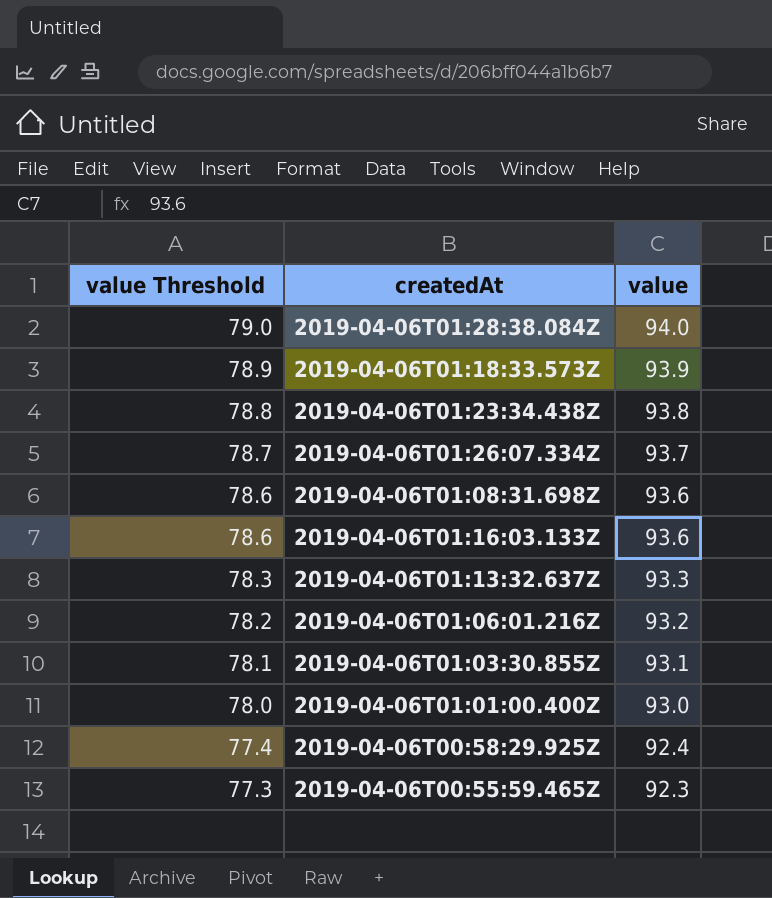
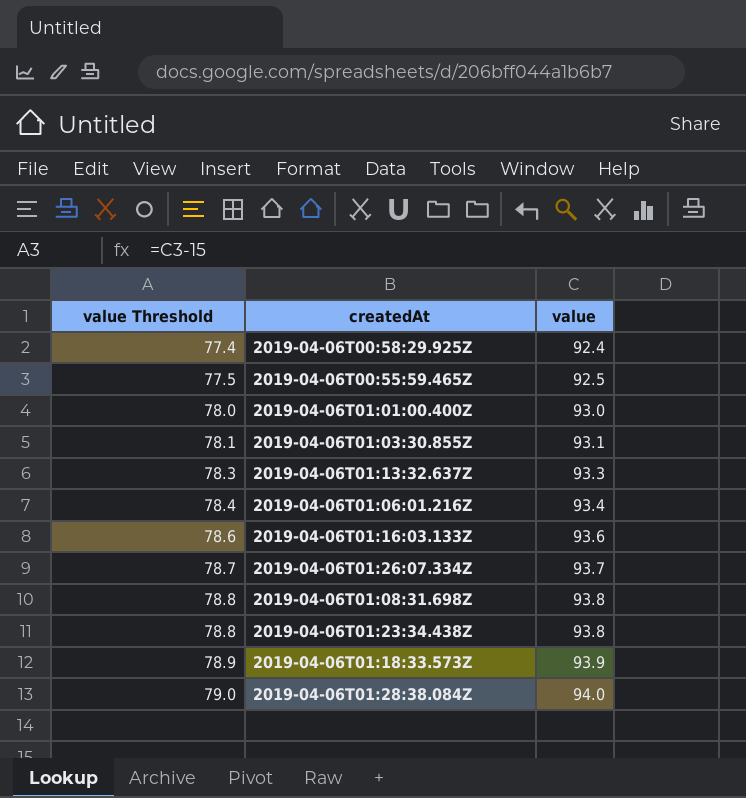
row order: value Threshold descending -> value Threshold ascending
2019-04-06T00:55:59.465Z | value Threshold: 77.3 -> 77.5
2019-04-06T00:55:59.465Z | value: 92.3 -> 92.5
2019-04-06T01:06:01.216Z | value Threshold: 78.2 -> 78.4
2019-04-06T01:06:01.216Z | value: 93.2 -> 93.4
2019-04-06T01:08:31.698Z | value Threshold: 78.6 -> 78.8
2019-04-06T01:08:31.698Z | value: 93.6 -> 93.8

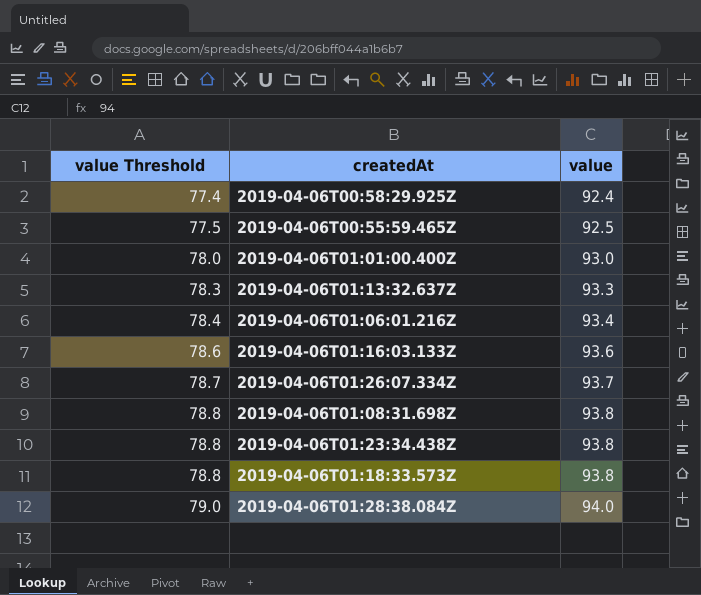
row 2019-04-06T01:03:30.855Z: 78.1 | 93.1 -> none
2019-04-06T01:18:33.573Z | value Threshold: 78.9 -> 78.8
2019-04-06T01:18:33.573Z | value: 93.9 -> 93.8

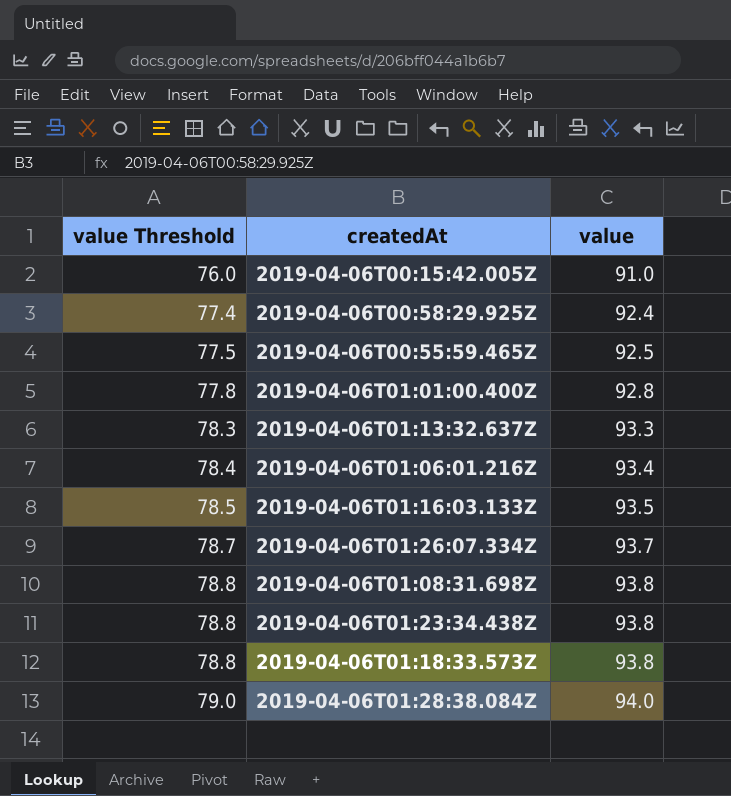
row 2019-04-06T00:15:42.005Z: none -> 76.0 | 91.0
2019-04-06T01:01:00.400Z | value Threshold: 78.0 -> 77.8
2019-04-06T01:01:00.400Z | value: 93.0 -> 92.8
2019-04-06T01:16:03.133Z | value Threshold: 78.6 -> 78.5
2019-04-06T01:16:03.133Z | value: 93.6 -> 93.5

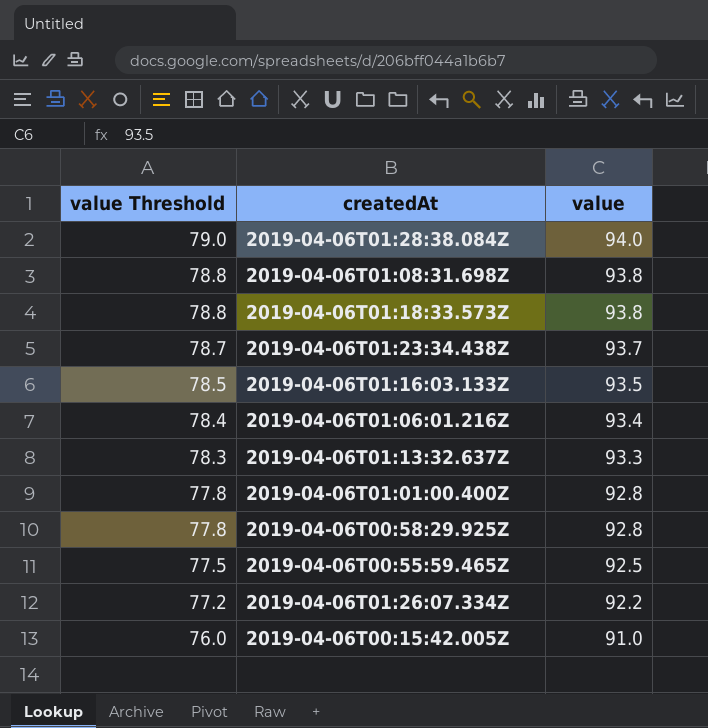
row order: value Threshold ascending -> value Threshold descending
2019-04-06T01:23:34.438Z | value Threshold: 78.8 -> 78.7
2019-04-06T01:23:34.438Z | value: 93.8 -> 93.7
2019-04-06T00:58:29.925Z | value Threshold: 77.4 -> 77.8
2019-04-06T00:58:29.925Z | value: 92.4 -> 92.8
2019-04-06T01:26:07.334Z | value Threshold: 78.7 -> 77.2
2019-04-06T01:26:07.334Z | value: 93.7 -> 92.2

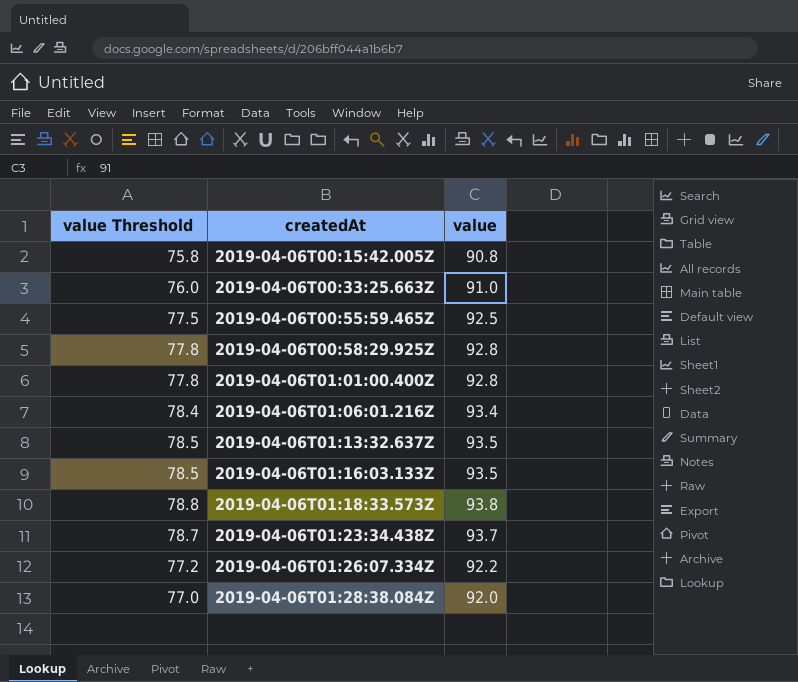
row order: value Threshold descending -> createdAt ascending
row 2019-04-06T01:08:31.698Z: 78.8 | 93.8 -> none
2019-04-06T00:15:42.005Z | value Threshold: 76.0 -> 75.8
2019-04-06T00:15:42.005Z | value: 91.0 -> 90.8
row 2019-04-06T00:33:25.663Z: none -> 76.0 | 91.0
2019-04-06T01:13:32.637Z | value Threshold: 78.3 -> 78.5
2019-04-06T01:13:32.637Z | value: 93.3 -> 93.5
2019-04-06T01:28:38.084Z | value Threshold: 79.0 -> 77.0
2019-04-06T01:28:38.084Z | value: 94.0 -> 92.0

